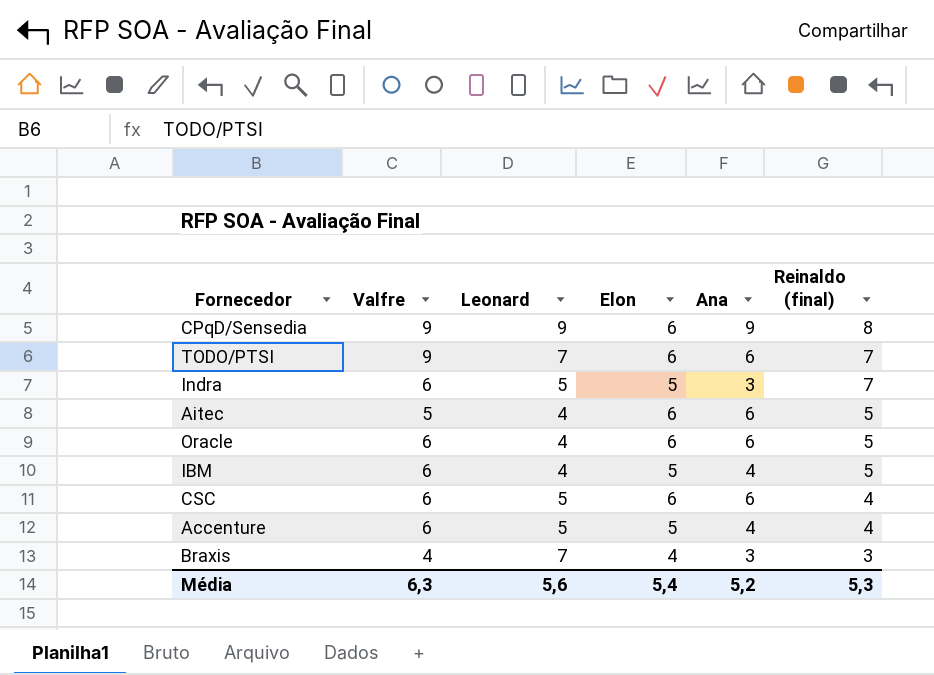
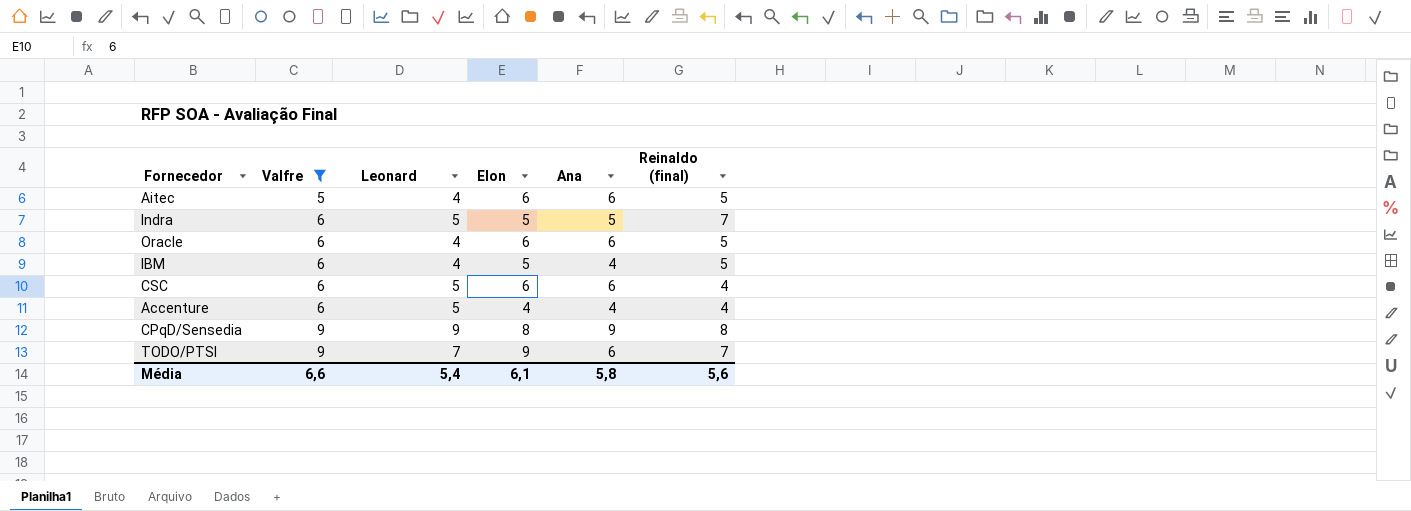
filter: none -> Valfre != 4
row order: Reinaldo (final) descending -> Valfre ascending
Indra | Ana: 3 -> 5
Accenture | Elon: 5 -> 4
CPqD/Sensedia | Elon: 6 -> 8
TODO/PTSI | Elon: 6 -> 9
Média | Valfre: 6,3 -> 6,6
Média | Leonard: 5,6 -> 5,4
Média | Elon: 5,4 -> 6,1
Média | Ana: 5,2 -> 5,8
Média | Reinaldo (final): 5,3 -> 5,6

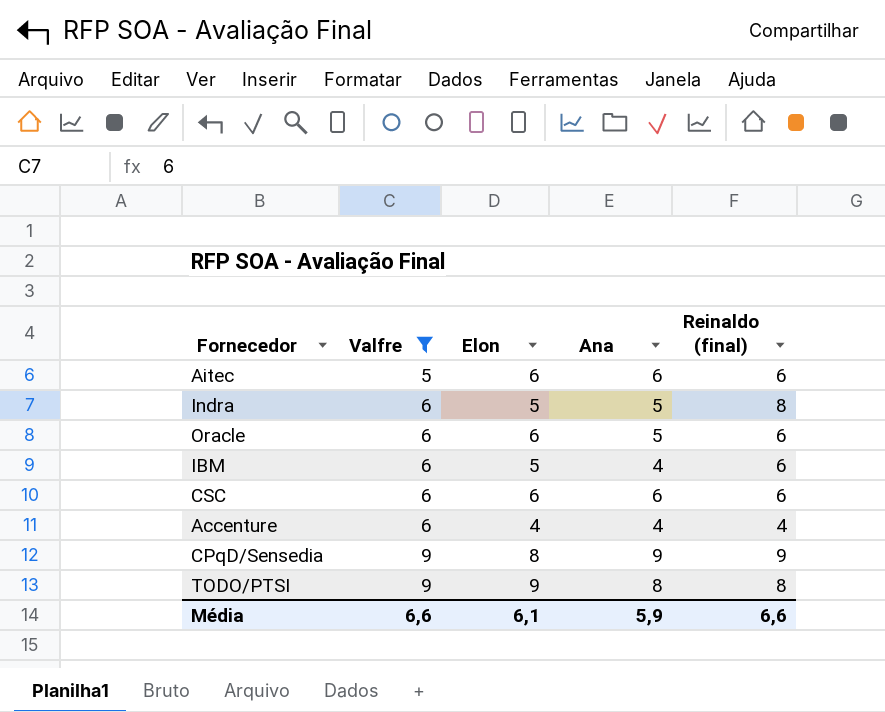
column Leonard | position: 3 -> none
Aitec | Reinaldo (final): 5 -> 6
Indra | Reinaldo (final): 7 -> 8
Oracle | Ana: 6 -> 5
Oracle | Reinaldo (final): 5 -> 6
IBM | Reinaldo (final): 5 -> 6
CSC | Reinaldo (final): 4 -> 6
CPqD/Sensedia | Reinaldo (final): 8 -> 9
TODO/PTSI | Ana: 6 -> 8
TODO/PTSI | Reinaldo (final): 7 -> 8
Média | Ana: 5,8 -> 5,9
Média | Reinaldo (final): 5,6 -> 6,6

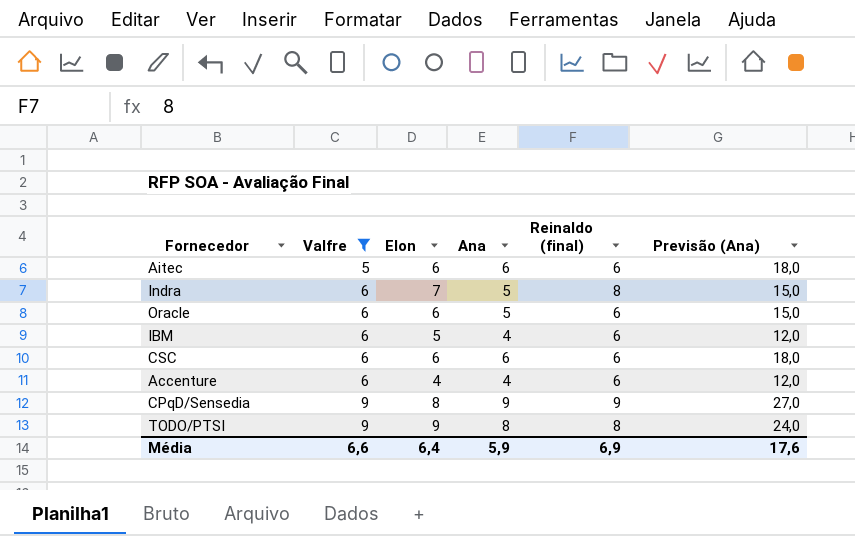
column Previsão (Ana) | formula: none -> [Ana] * 3
Indra | Elon: 5 -> 7
Accenture | Reinaldo (final): 4 -> 6
Média | Elon: 6,1 -> 6,4
Média | Reinaldo (final): 6,6 -> 6,9

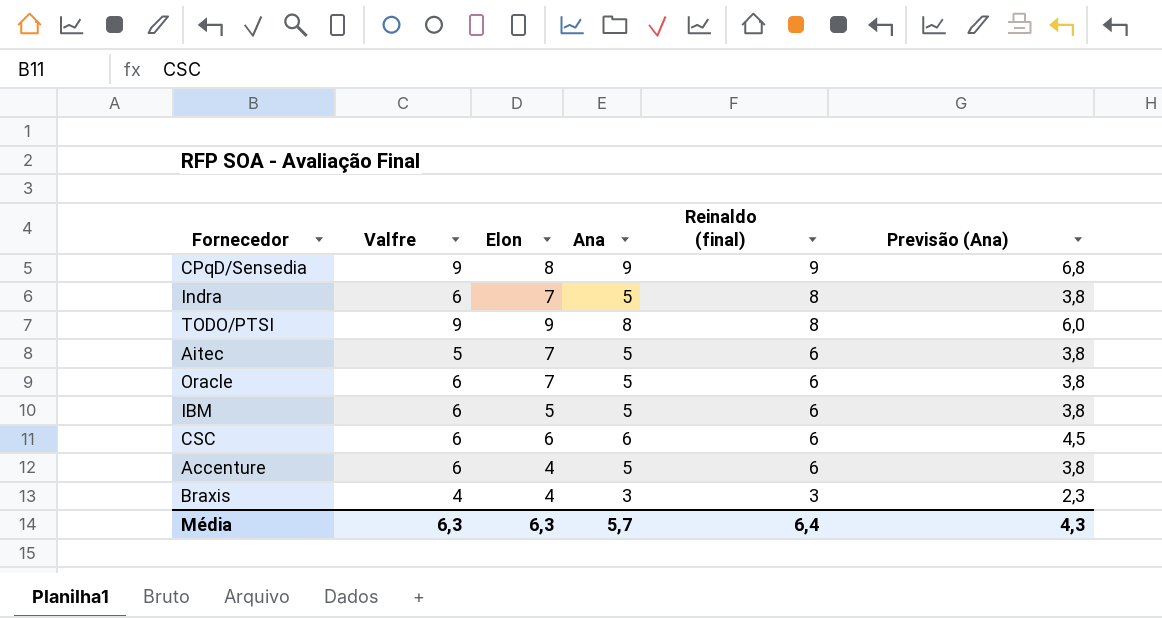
filter: Valfre != 4 -> none
row order: Valfre ascending -> Reinaldo (final) descending
column Previsão (Ana) | formula: [Ana] * 3 -> [Ana] * 0,75
Aitec | Elon: 6 -> 7
Aitec | Ana: 6 -> 5
Oracle | Elon: 6 -> 7
IBM | Ana: 4 -> 5
Accenture | Ana: 4 -> 5
Média | Valfre: 6,6 -> 6,3
Média | Elon: 6,4 -> 6,3
Média | Ana: 5,9 -> 5,7
Média | Reinaldo (final): 6,9 -> 6,4
Média | Previsão (Ana): 17,6 -> 4,3

